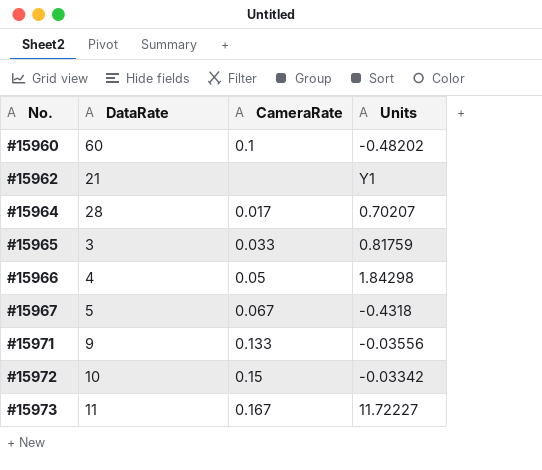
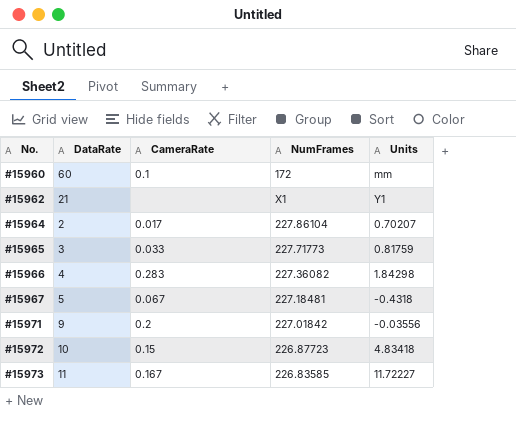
column NumFrames | position: none -> 4
#15960 | Units: -0.48202 -> mm
#15964 | DataRate: 28 -> 2
#15966 | CameraRate: 0.05 -> 0.283
#15971 | CameraRate: 0.133 -> 0.2
#15972 | Units: -0.03342 -> 4.83418

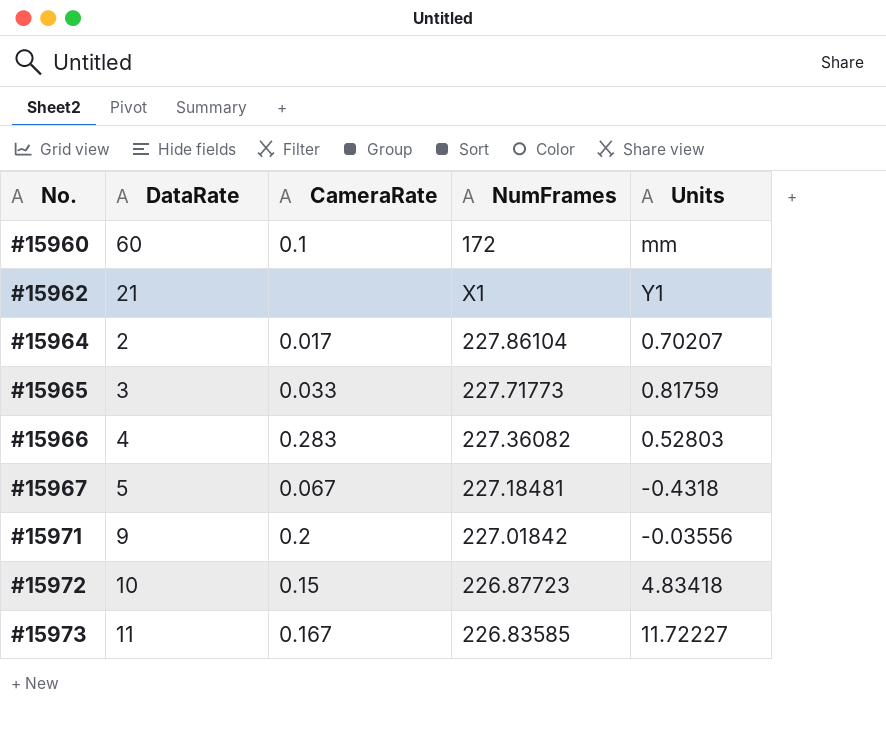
#15966 | Units: 1.84298 -> 0.52803

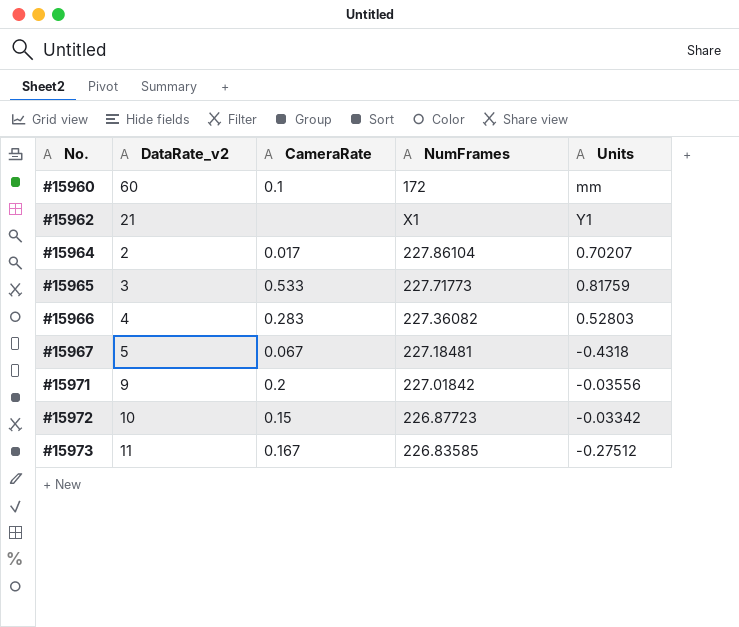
column name: DataRate -> DataRate_v2
#15965 | CameraRate: 0.033 -> 0.533
#15972 | Units: 4.83418 -> -0.03342
#15973 | Units: 11.72227 -> -0.27512

